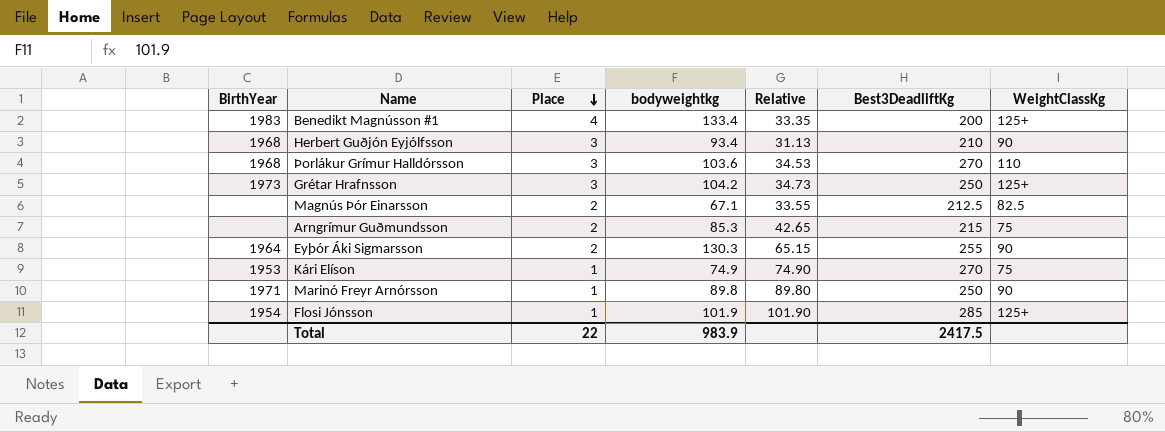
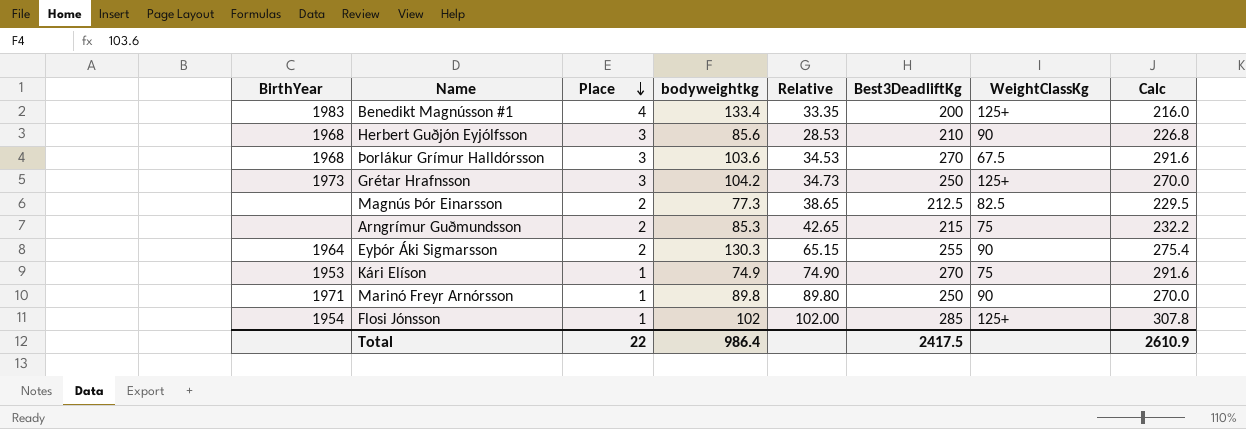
column Calc | formula: none -> [Best3DeadliftKg] * 1.08
Herbert Guðjón Eyjólfsson | bodyweightkg: 93.4 -> 85.6
Herbert Guðjón Eyjólfsson | Relative: 31.13 -> 28.53
Þorlákur Grímur Halldórsson | WeightClassKg: 110 -> 67.5
Magnús Þór Einarsson | bodyweightkg: 67.1 -> 77.3
Magnús Þór Einarsson | Relative: 33.55 -> 38.65
Flosi Jónsson | bodyweightkg: 101.9 -> 102
Flosi Jónsson | Relative: 101.90 -> 102.00
Total | bodyweightkg: 983.9 -> 986.4

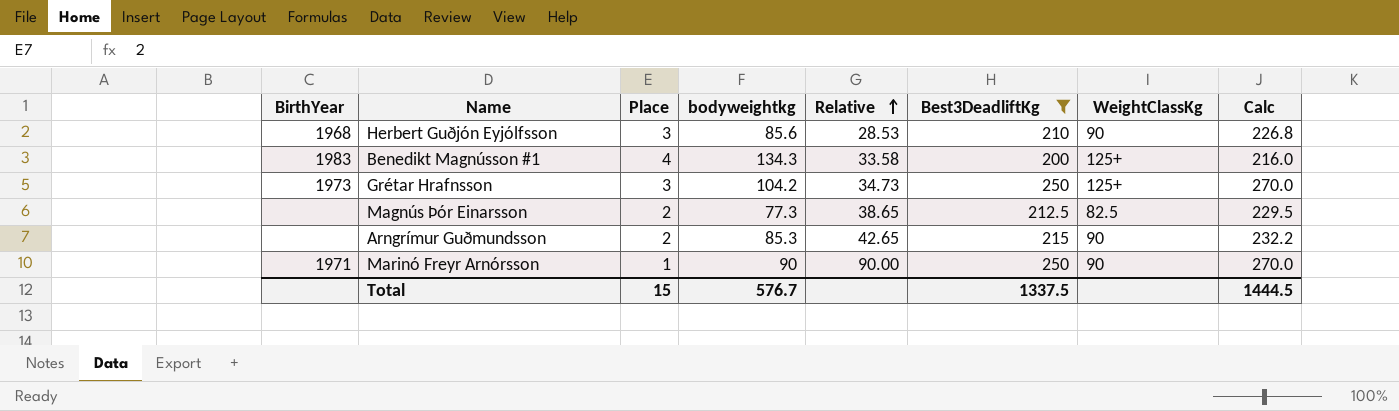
filter: none -> Best3DeadliftKg <= 250
row order: Place descending -> Relative ascending
Benedikt Magnússon #1 | bodyweightkg: 133.4 -> 134.3
Benedikt Magnússon #1 | Relative: 33.35 -> 33.58
Arngrímur Guðmundsson | WeightClassKg: 75 -> 90
Marinó Freyr Arnórsson | bodyweightkg: 89.8 -> 90
Marinó Freyr Arnórsson | Relative: 89.80 -> 90.00
Total | Place: 22 -> 15
Total | bodyweightkg: 986.4 -> 576.7
Total | Best3DeadliftKg: 2417.5 -> 1337.5
Total | Calc: 2610.9 -> 1444.5

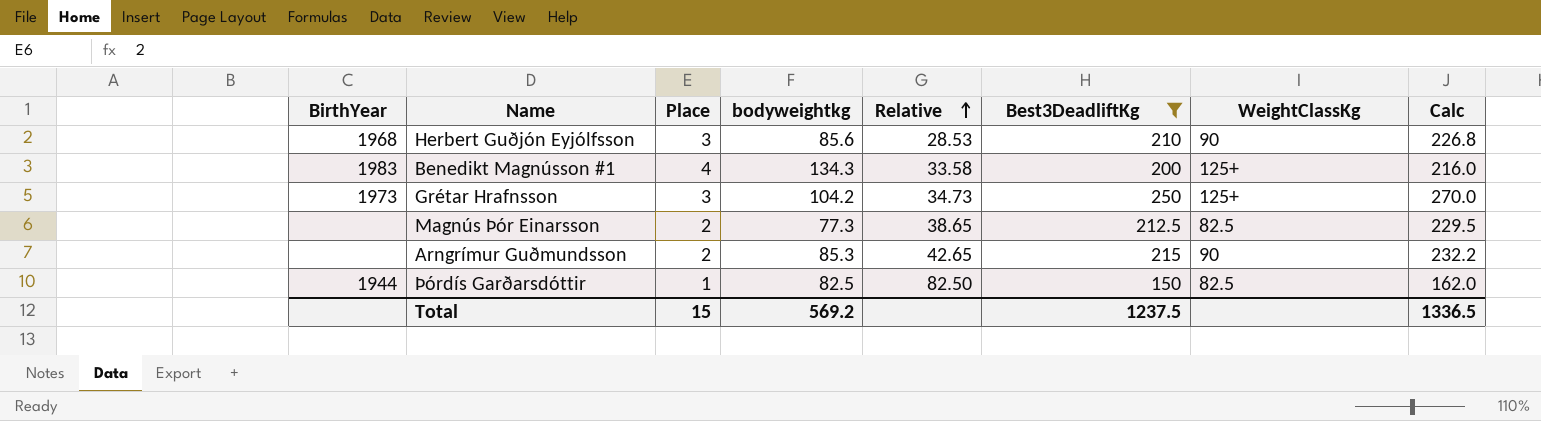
row Marinó Freyr Arnórsson: 1971 | 1 | 90 | 90.00 | 250 | 90 | 270.0 -> none
row Þórdís Garðarsdóttir: none -> 1944 | 1 | 82.5 | 82.50 | 150 | 82.5 | 162.0
Total | bodyweightkg: 576.7 -> 569.2
Total | Best3DeadliftKg: 1337.5 -> 1237.5
Total | Calc: 1444.5 -> 1336.5

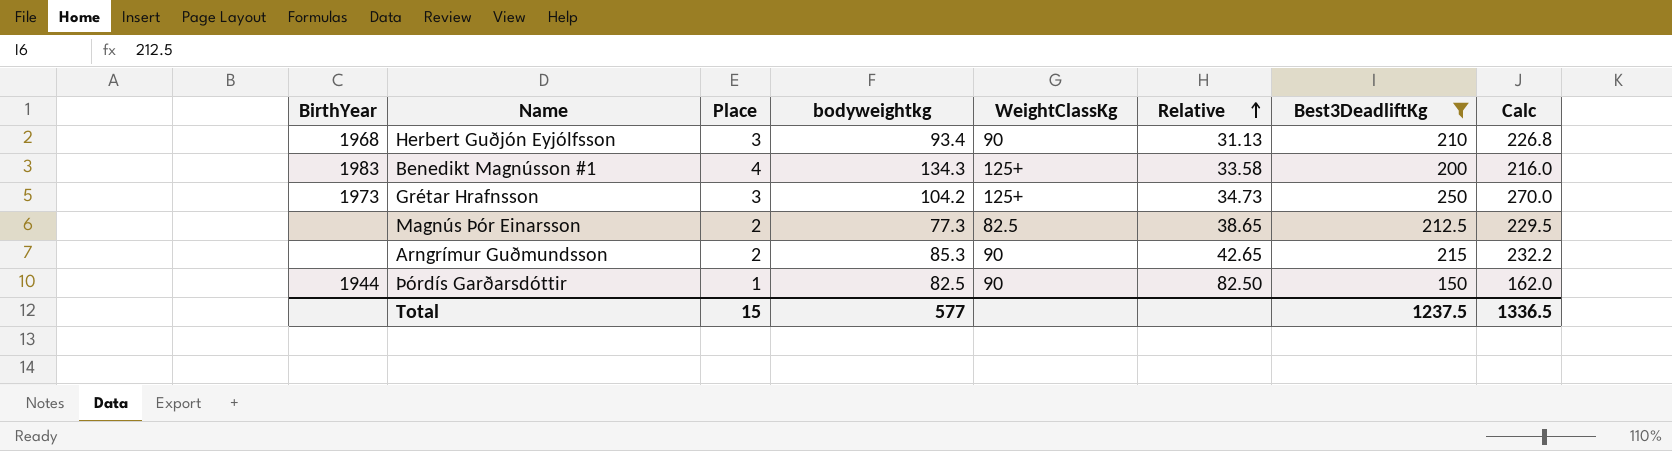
column WeightClassKg | position: 7 -> 5
Herbert Guðjón Eyjólfsson | bodyweightkg: 85.6 -> 93.4
Herbert Guðjón Eyjólfsson | Relative: 28.53 -> 31.13
Þórdís Garðarsdóttir | WeightClassKg: 82.5 -> 90
Total | bodyweightkg: 569.2 -> 577

